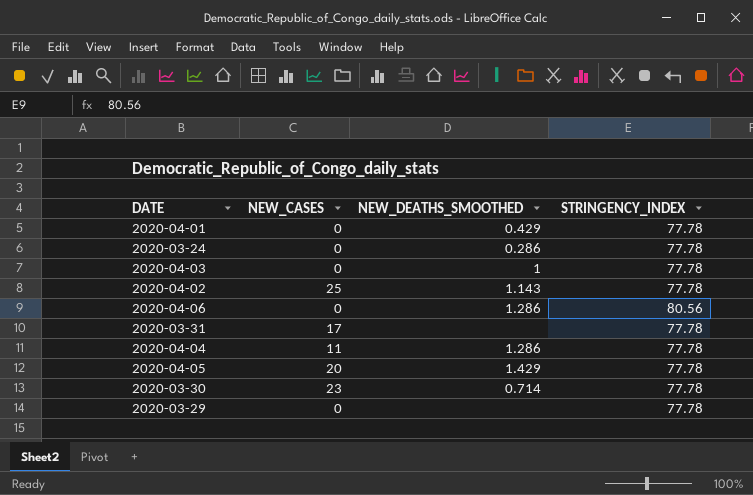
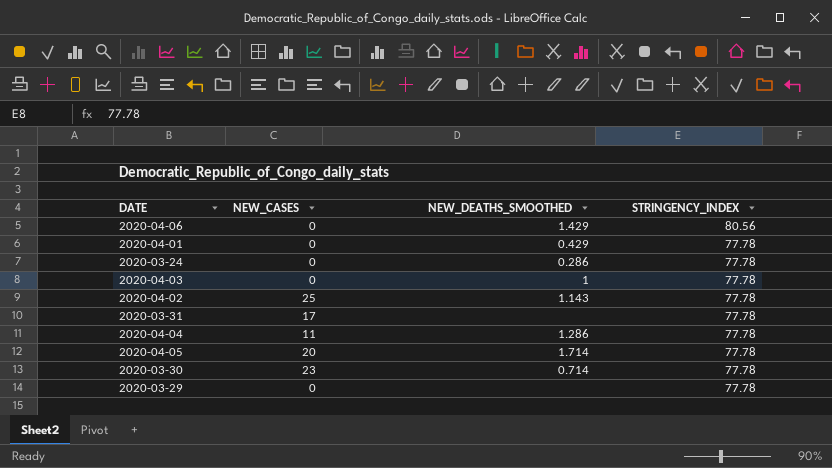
row order: none -> STRINGENCY_INDEX descending
2020-04-06 | NEW_DEATHS_SMOOTHED: 1.286 -> 1.429
2020-04-05 | NEW_DEATHS_SMOOTHED: 1.429 -> 1.714

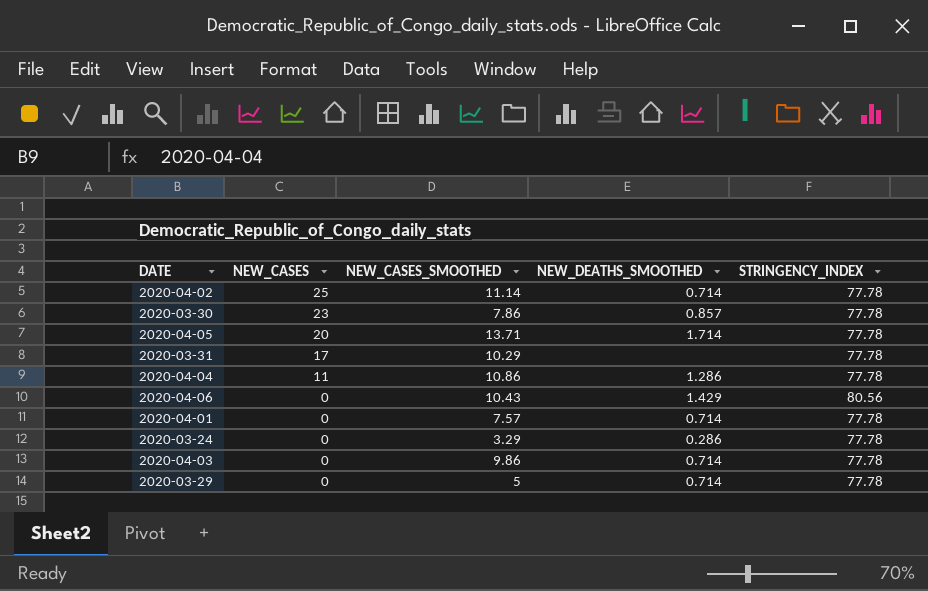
row order: STRINGENCY_INDEX descending -> NEW_CASES descending
column NEW_CASES_SMOOTHED | position: none -> 3
2020-04-02 | NEW_DEATHS_SMOOTHED: 1.143 -> 0.714
2020-03-30 | NEW_DEATHS_SMOOTHED: 0.714 -> 0.857
2020-04-01 | NEW_DEATHS_SMOOTHED: 0.429 -> 0.714
2020-04-03 | NEW_DEATHS_SMOOTHED: 1 -> 0.714
2020-03-29 | NEW_DEATHS_SMOOTHED: none -> 0.714

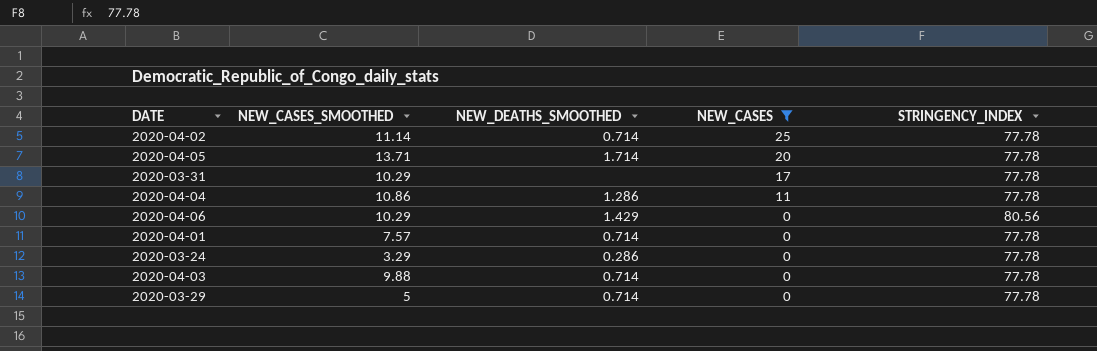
filter: none -> NEW_CASES != 23
column NEW_CASES | position: 2 -> 4
2020-04-06 | NEW_CASES_SMOOTHED: 10.43 -> 10.29
2020-04-03 | NEW_CASES_SMOOTHED: 9.86 -> 9.88

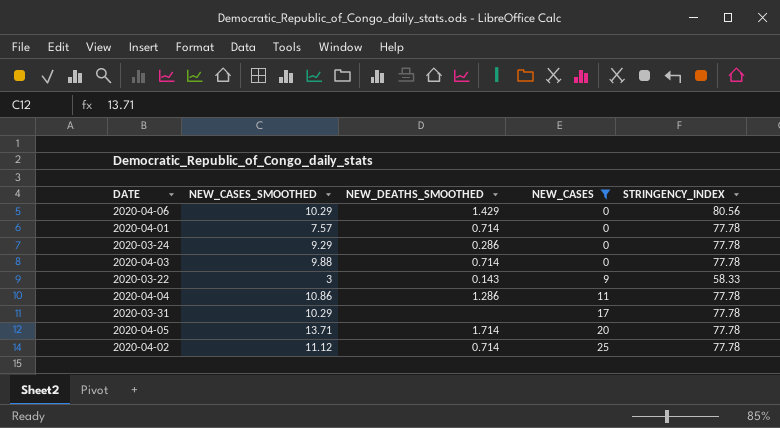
row order: NEW_CASES descending -> NEW_CASES ascending
row 2020-03-29: 5 | 0.714 | 0 | 77.78 -> none
2020-03-24 | NEW_CASES_SMOOTHED: 3.29 -> 9.29
row 2020-03-22: none -> 3 | 0.143 | 9 | 58.33
2020-04-02 | NEW_CASES_SMOOTHED: 11.14 -> 11.12

